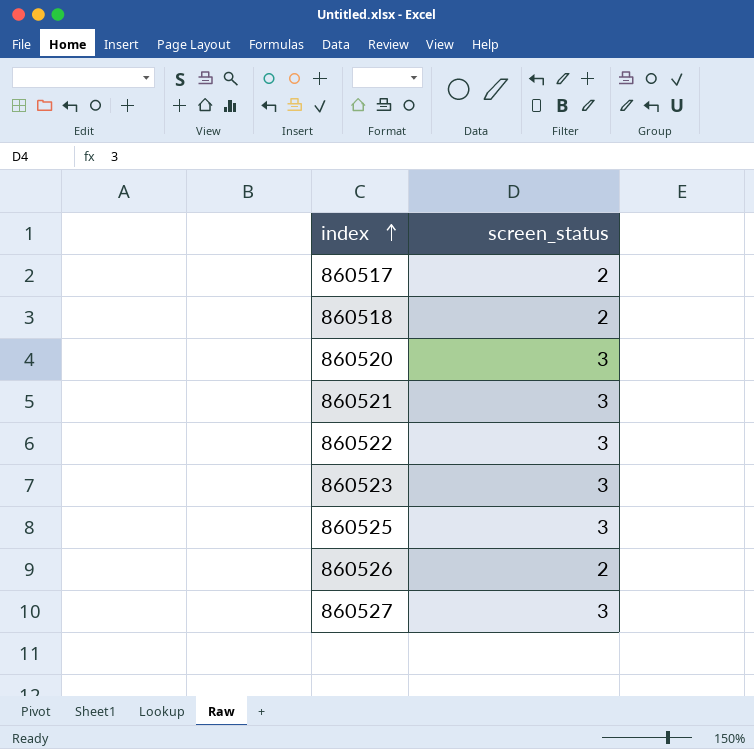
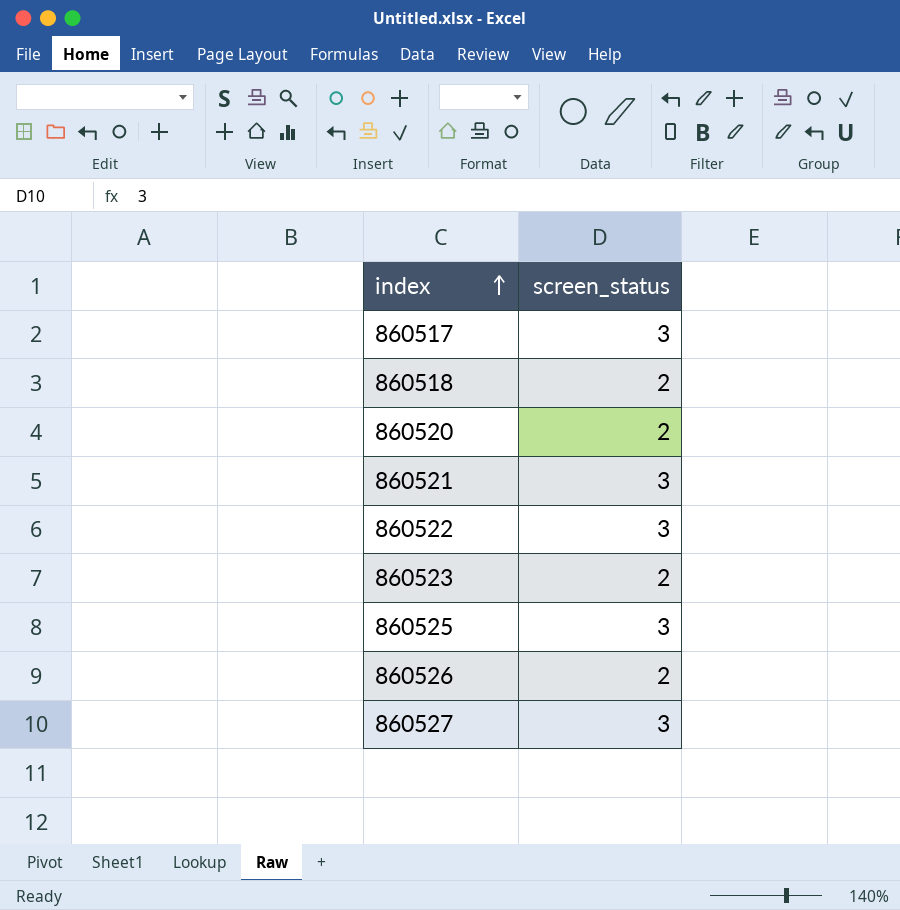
860517 | screen_status: 2 -> 3
860520 | screen_status: 3 -> 2
860523 | screen_status: 3 -> 2

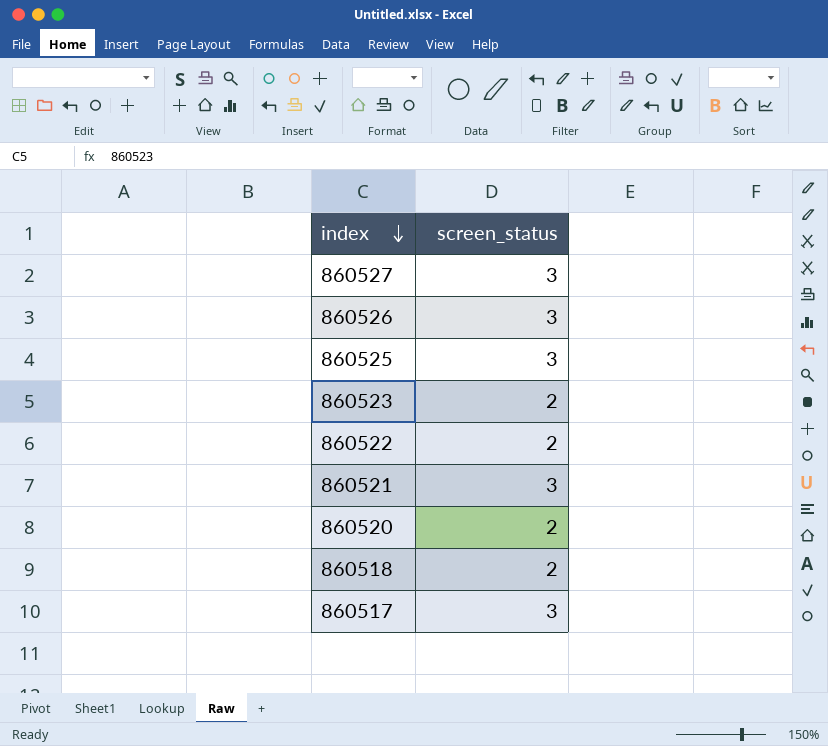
row order: index ascending -> index descending
860526 | screen_status: 2 -> 3
860522 | screen_status: 3 -> 2

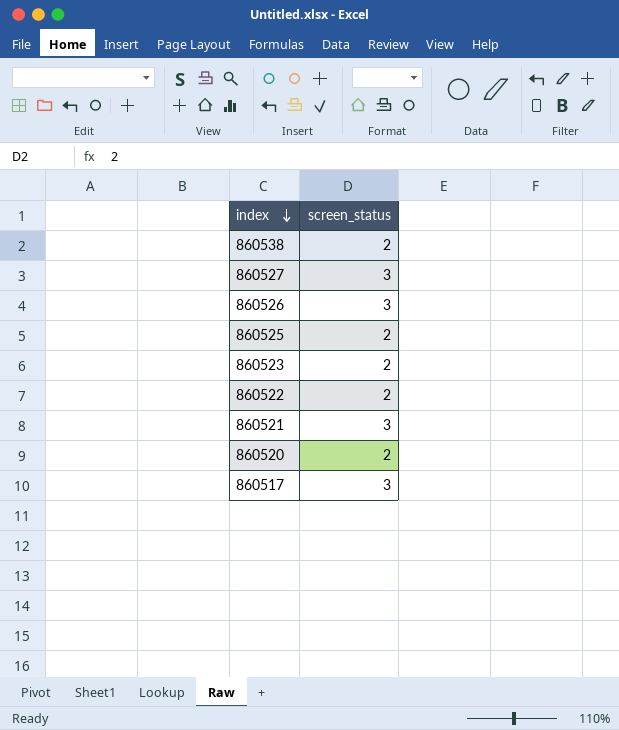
row 860518: 2 -> none
row 860538: none -> 2
860525 | screen_status: 3 -> 2

